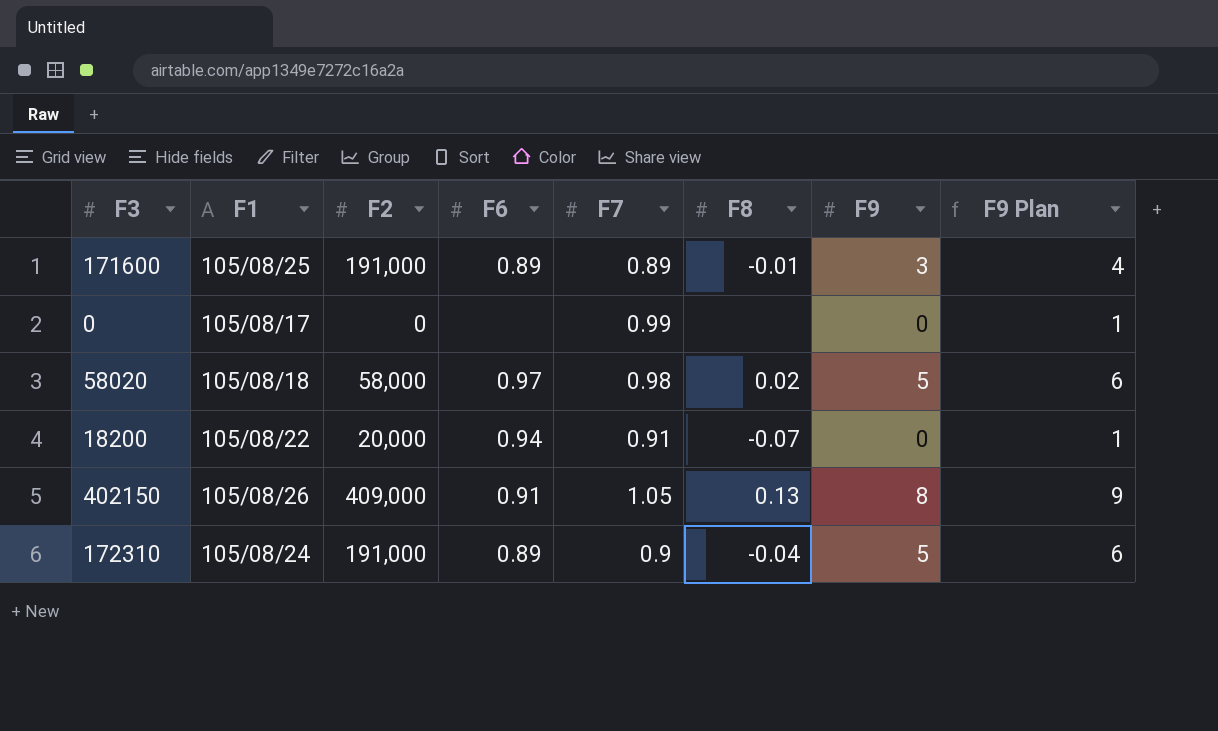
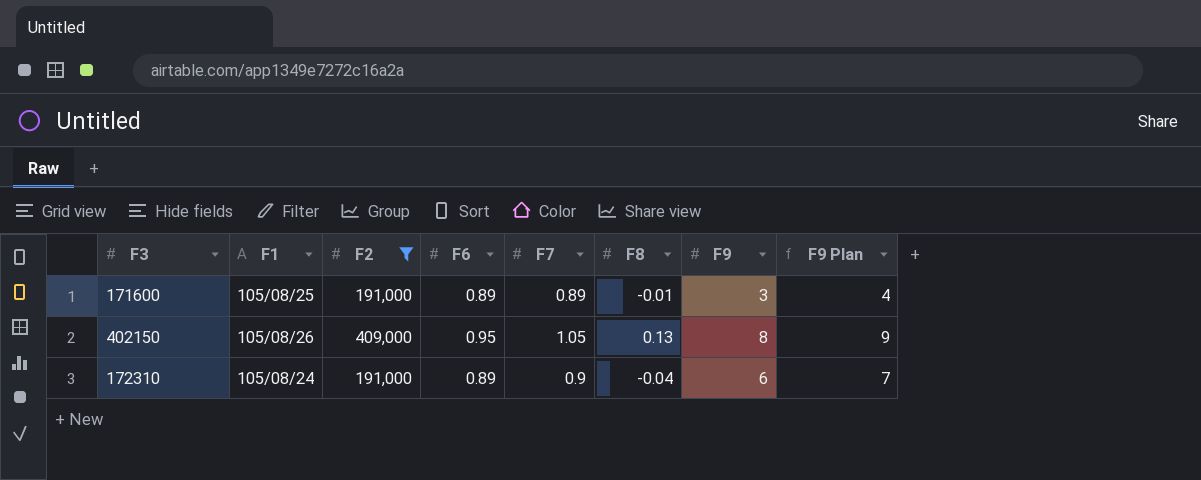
filter: none -> F2 >= 191,000
402150 | F6: 0.91 -> 0.95
172310 | F9: 5 -> 6
172310 | F9 Plan: 6 -> 7

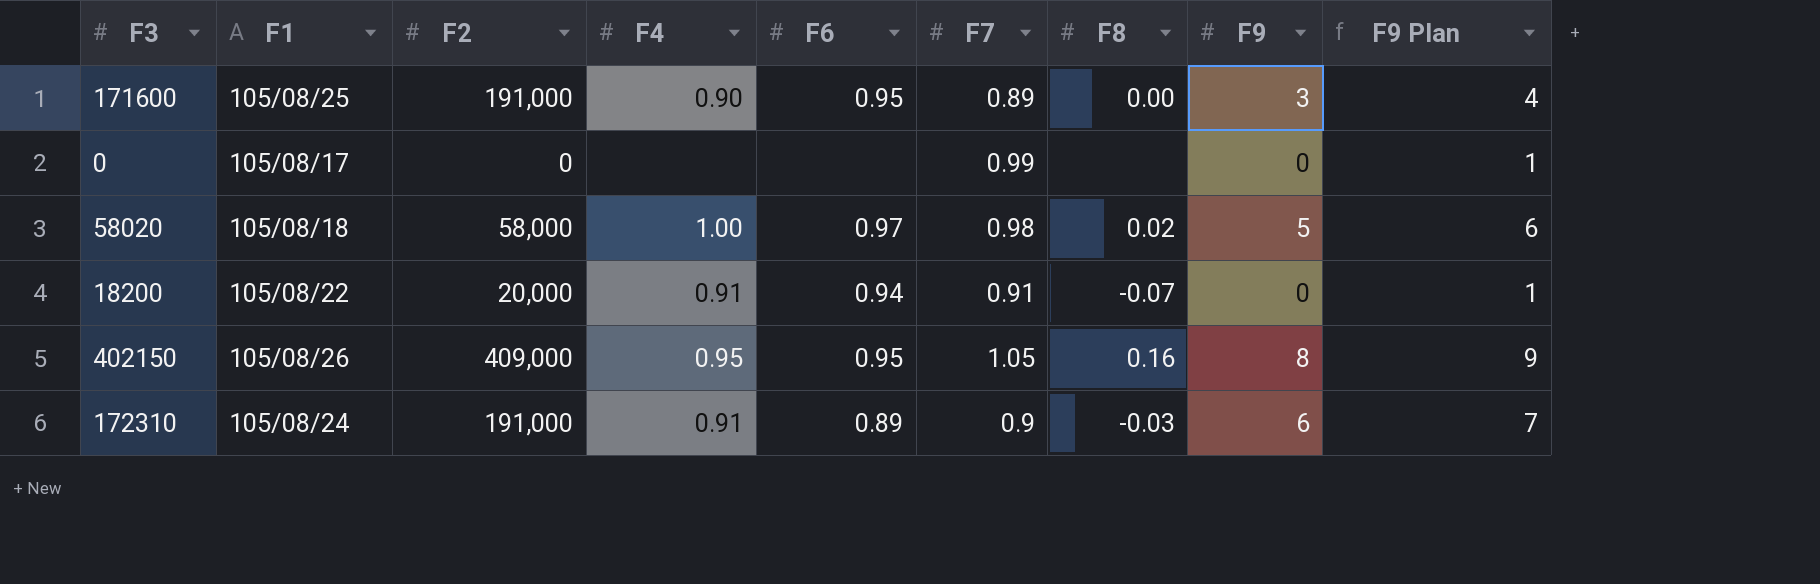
filter: F2 >= 191,000 -> none
column F4 | position: none -> 4
171600 | F6: 0.89 -> 0.95
171600 | F8: -0.01 -> 0.00
402150 | F8: 0.13 -> 0.16
172310 | F8: -0.04 -> -0.03

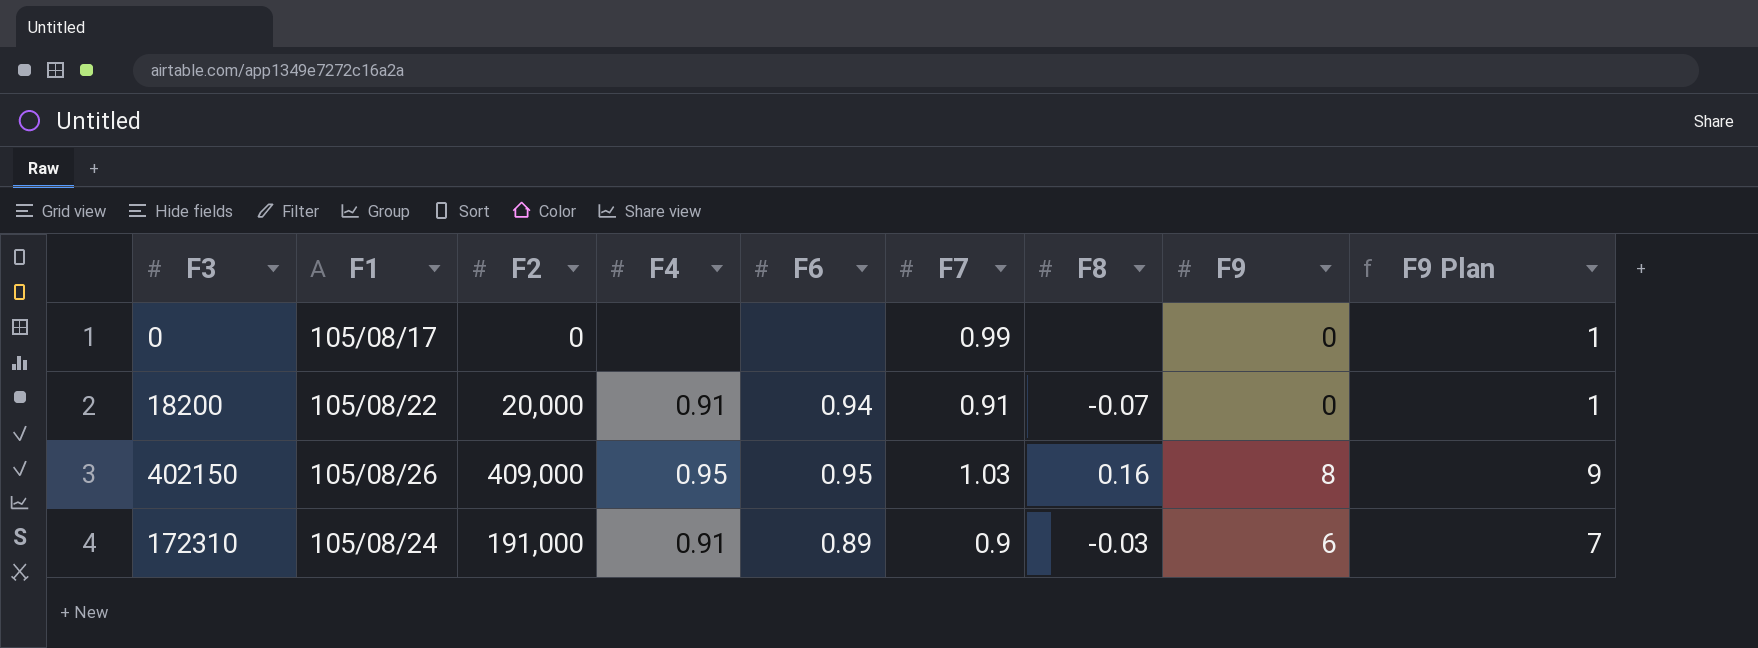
row 171600: 105/08/25 | 191,000 | 0.90 | 0.95 | 0.89 | 0.00 | 3 | 4 -> none
row 58020: 105/08/18 | 58,000 | 1.00 | 0.97 | 0.98 | 0.02 | 5 | 6 -> none
402150 | F7: 1.05 -> 1.03

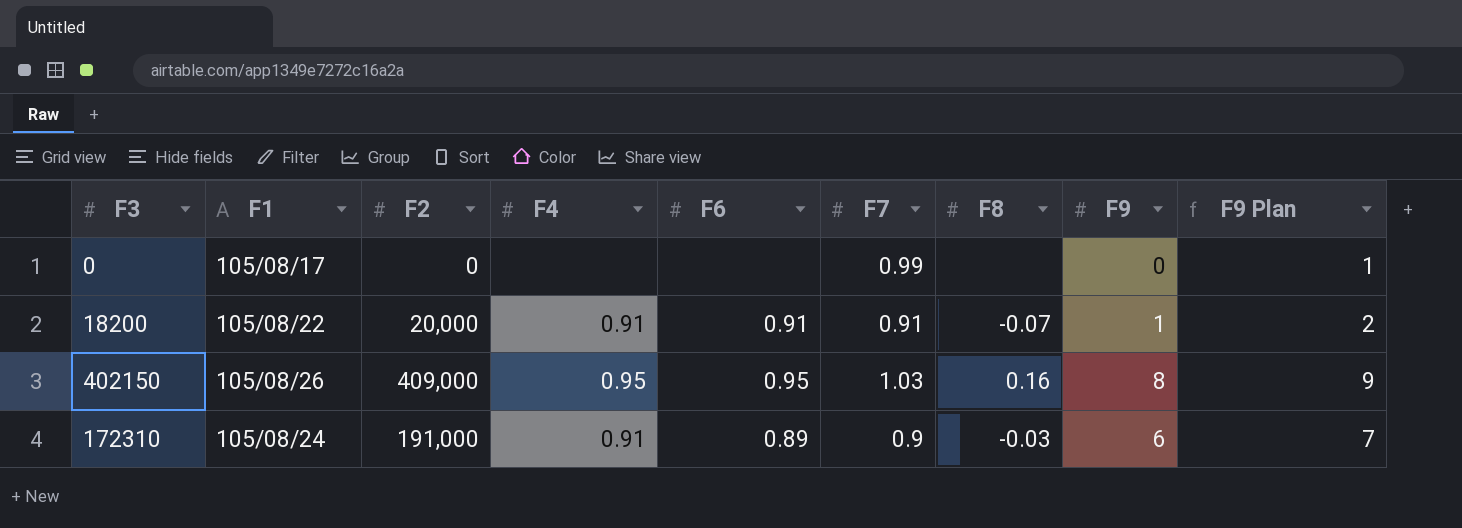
18200 | F6: 0.94 -> 0.91
18200 | F9: 0 -> 1
18200 | F9 Plan: 1 -> 2

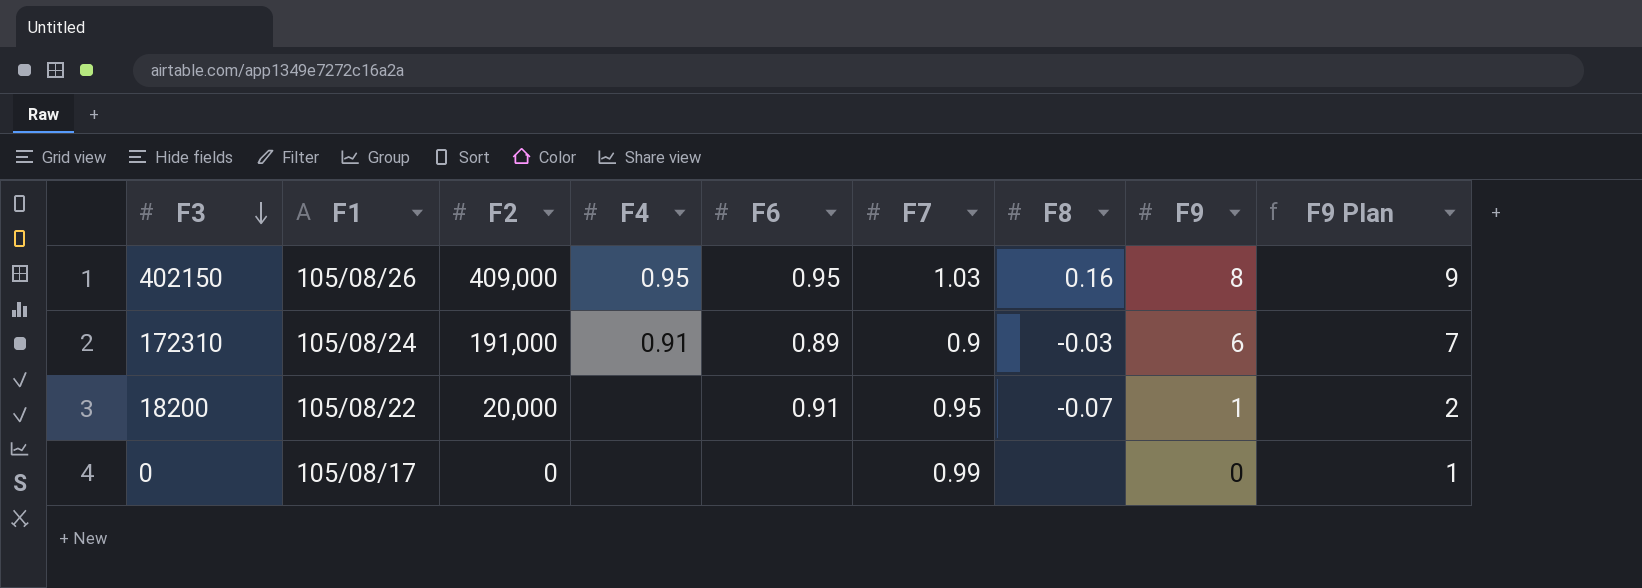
row order: none -> F3 descending
18200 | F4: 0.91 -> none
18200 | F7: 0.91 -> 0.95

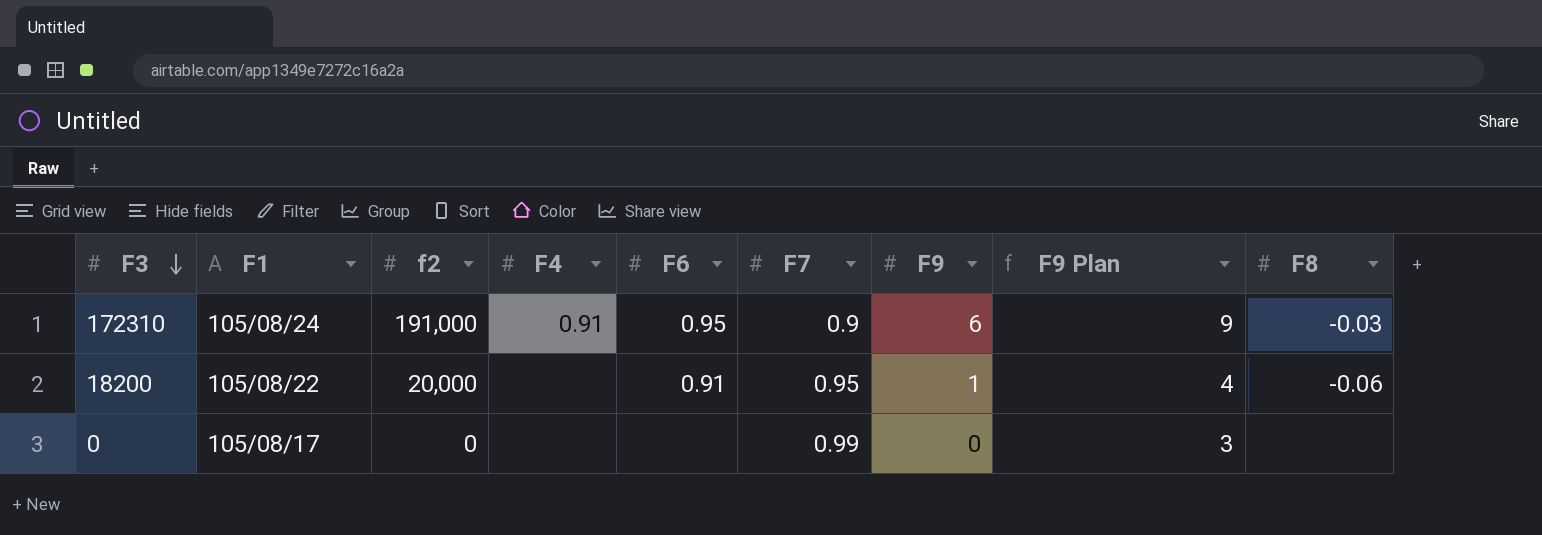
column name: F2 -> f2
column F9 Plan | formula: [F9] + 1 -> [F9] + 3
column F8 | position: 7 -> 9
row 402150: 105/08/26 | 409,000 | 0.95 | 0.95 | 1.03 | 0.16 | 8 | 9 -> none
172310 | F6: 0.89 -> 0.95
18200 | F8: -0.07 -> -0.06

